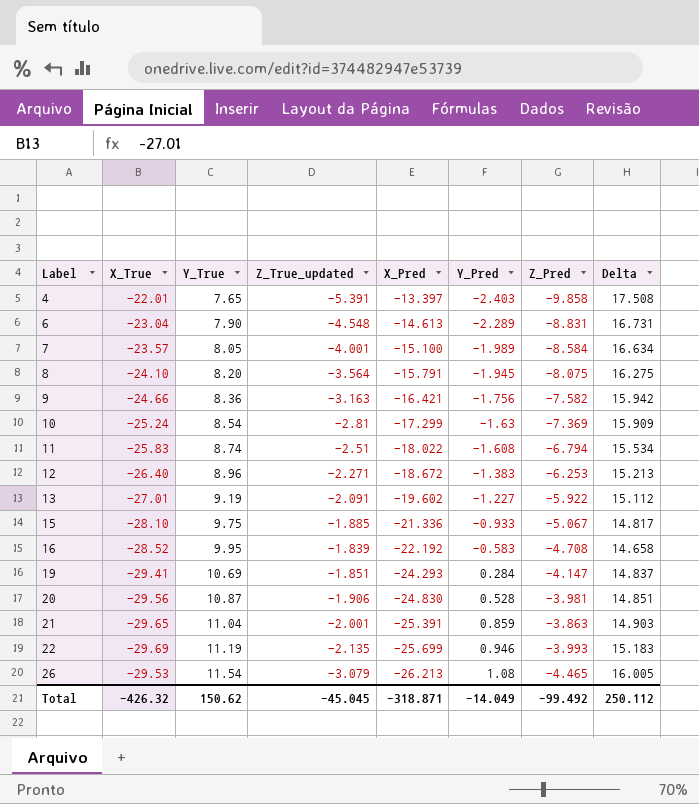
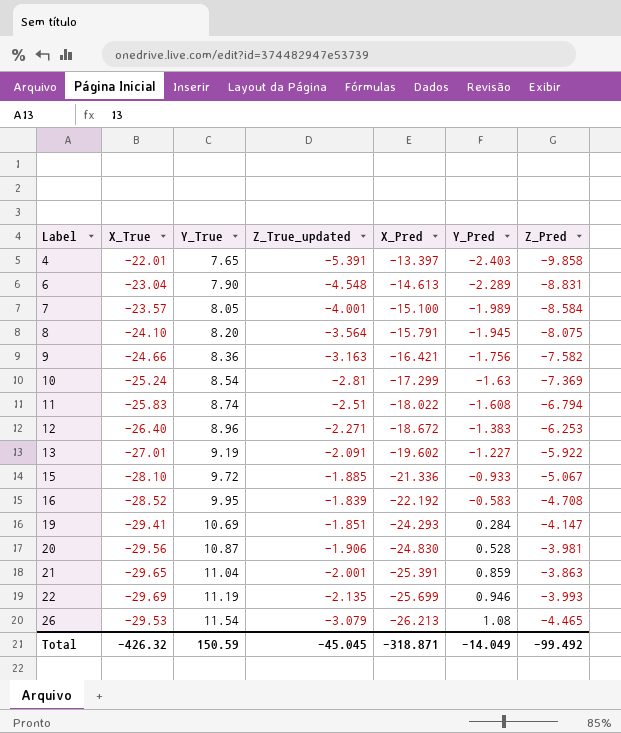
column Delta | formula: [Y_True] - [Z_Pred] -> none
15 | Y_True: 9.75 -> 9.72
Total | Y_True: 150.62 -> 150.59

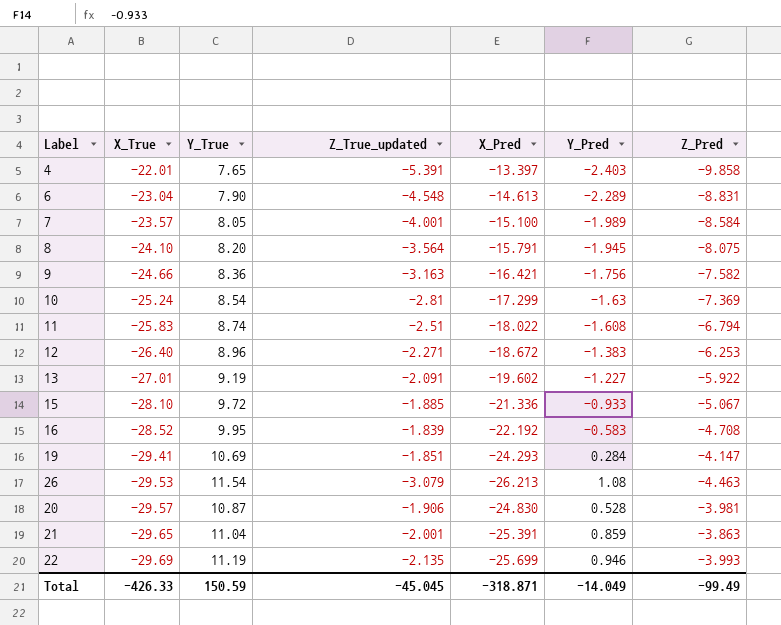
row order: Label ascending -> X_True descending
26 | Z_Pred: -4.465 -> -4.463
20 | X_True: -29.56 -> -29.57
Total | X_True: -426.32 -> -426.33
Total | Z_Pred: -99.492 -> -99.49

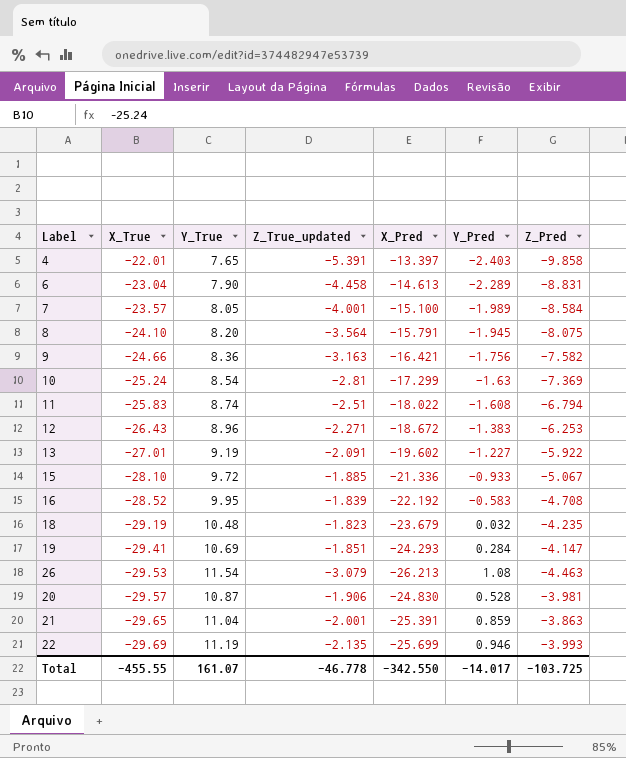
6 | Z_True_updated: -4.548 -> -4.458
12 | X_True: -26.40 -> -26.43
row 18: none -> -29.19 | 10.48 | -1.823 | -23.679 | 0.032 | -4.235
Total | X_True: -426.33 -> -455.55
Total | Y_True: 150.59 -> 161.07
Total | Z_True_updated: -45.045 -> -46.778
Total | X_Pred: -318.871 -> -342.550
Total | Y_Pred: -14.049 -> -14.017
Total | Z_Pred: -99.49 -> -103.725

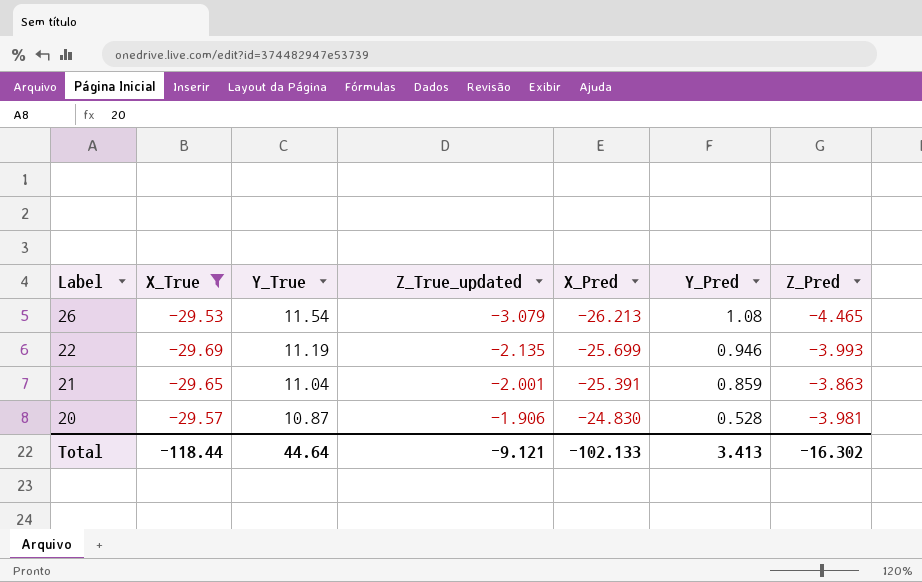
filter: none -> X_True <= -29.53
row order: X_True descending -> Label descending
26 | Z_Pred: -4.463 -> -4.465
Total | X_True: -455.55 -> -118.44
Total | Y_True: 161.07 -> 44.64
Total | Z_True_updated: -46.778 -> -9.121
Total | X_Pred: -342.550 -> -102.133
Total | Y_Pred: -14.017 -> 3.413
Total | Z_Pred: -103.725 -> -16.302

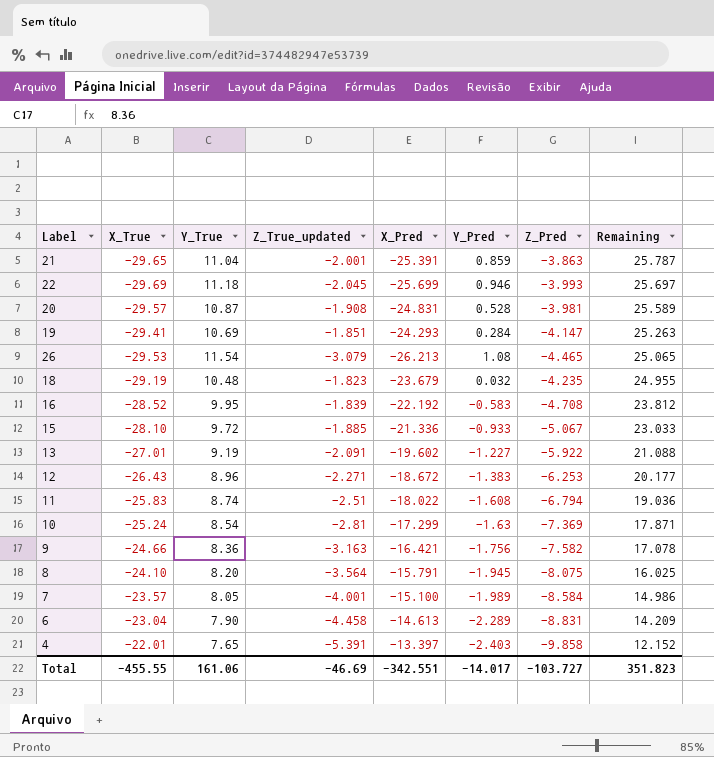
filter: X_True <= -29.53 -> none
row order: Label descending -> Remaining descending
column Remaining | formula: none -> [Z_Pred] - [X_True]
22 | Y_True: 11.19 -> 11.18
22 | Z_True_updated: -2.135 -> -2.045
20 | Z_True_updated: -1.906 -> -1.908
20 | X_Pred: -24.830 -> -24.831
Total | X_True: -118.44 -> -455.55
Total | Y_True: 44.64 -> 161.06
Total | Z_True_updated: -9.121 -> -46.69
Total | X_Pred: -102.133 -> -342.551
Total | Y_Pred: 3.413 -> -14.017
Total | Z_Pred: -16.302 -> -103.727

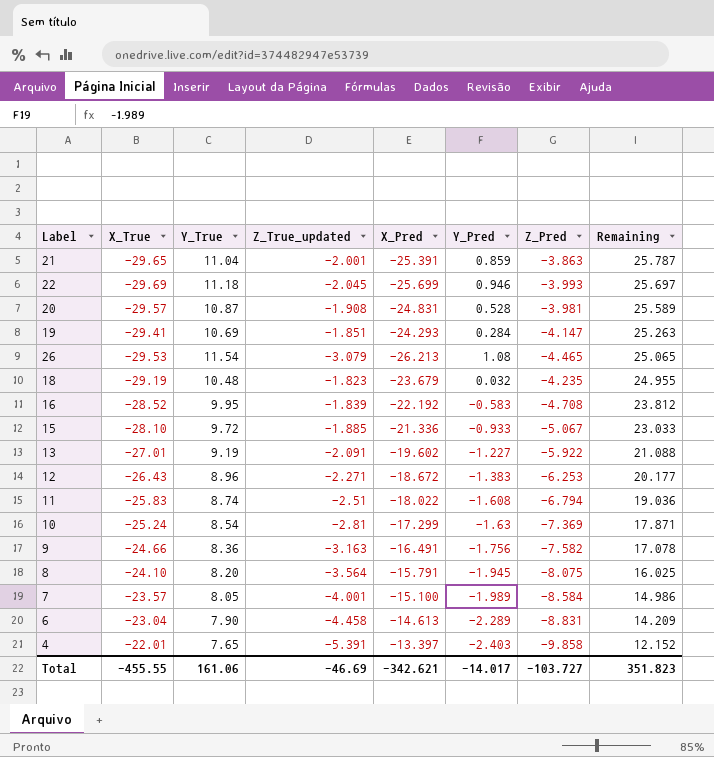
9 | X_Pred: -16.421 -> -16.491
Total | X_Pred: -342.551 -> -342.621

